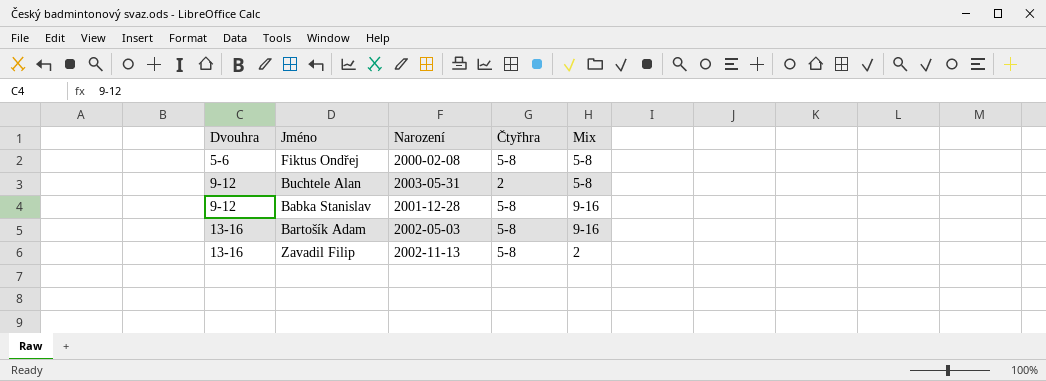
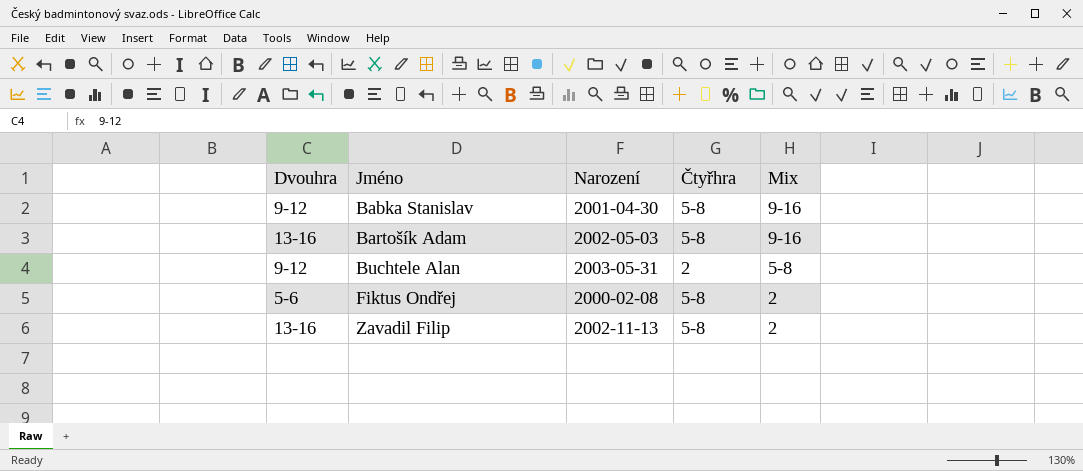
row order: Dvouhra ascending -> Jméno ascending
Babka Stanislav | Narození: 2001-12-28 -> 2001-04-30
Fiktus Ondřej | Mix: 5-8 -> 2

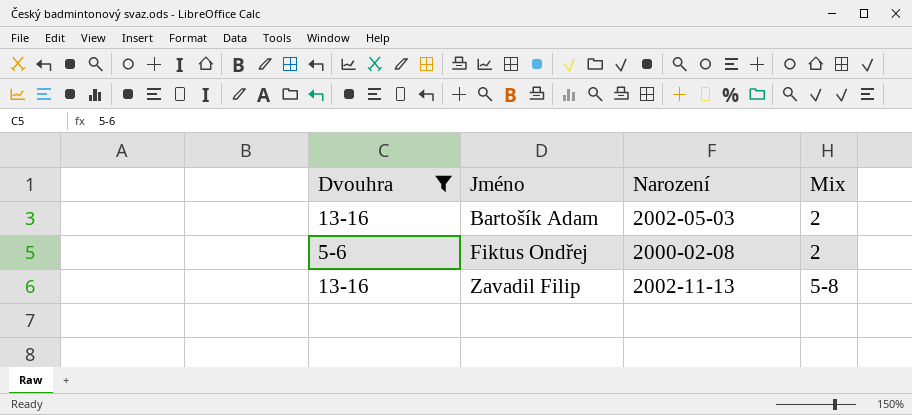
filter: none -> Dvouhra != 9-12
column Čtyřhra | position: 4 -> none
Bartošík Adam | Mix: 9-16 -> 2
Zavadil Filip | Mix: 2 -> 5-8

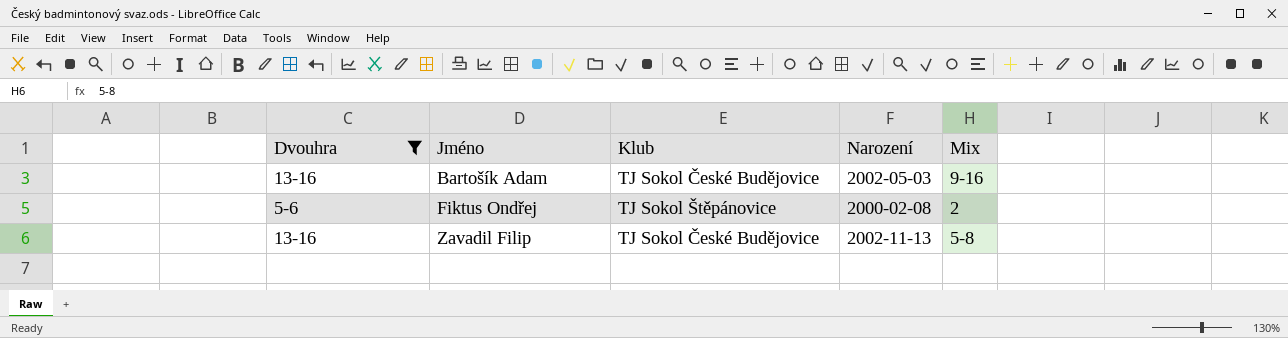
column Klub | position: none -> 3
Bartošík Adam | Mix: 2 -> 9-16

